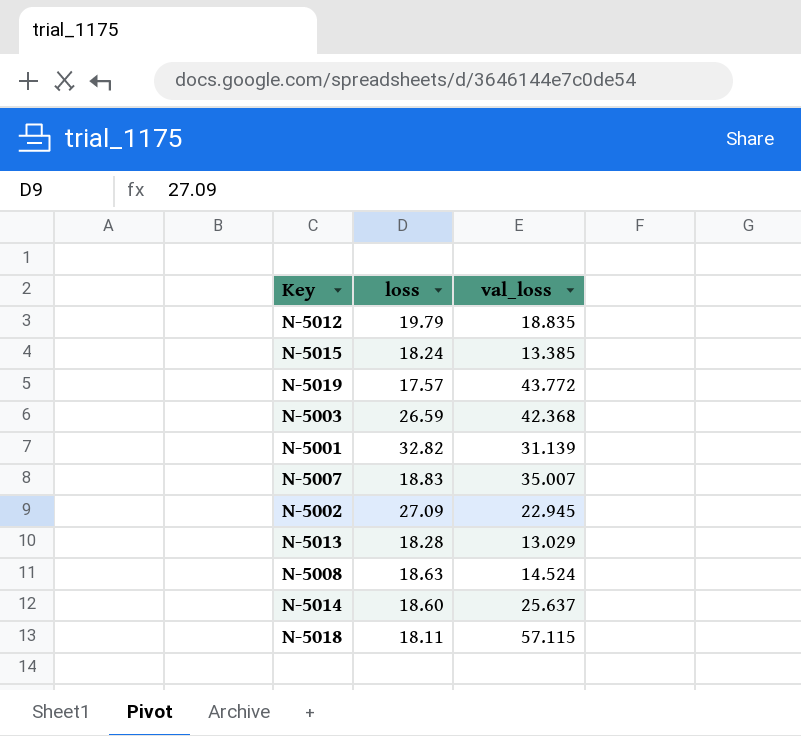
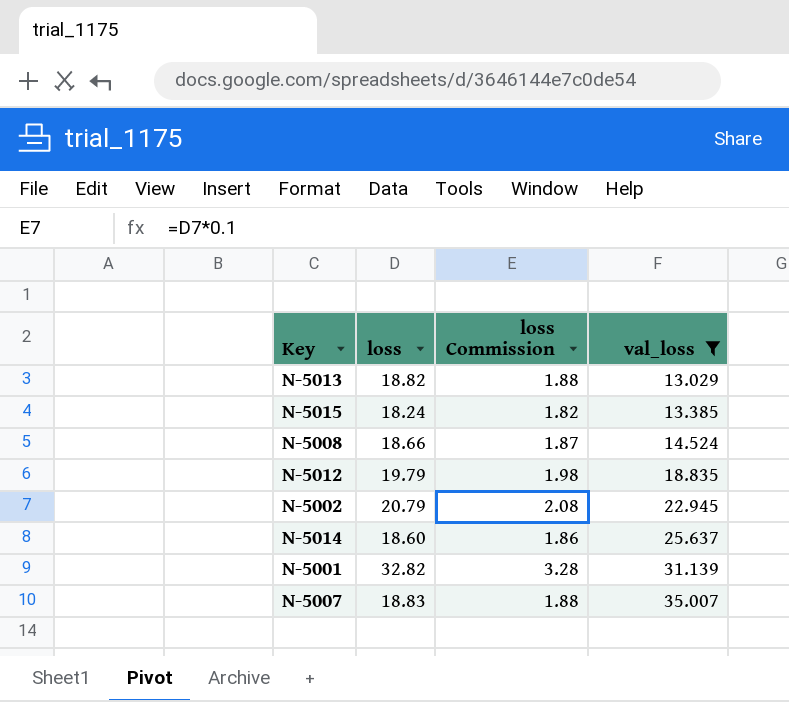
filter: none -> val_loss <= 35.007
row order: none -> val_loss ascending
column loss Commission | formula: none -> [loss] * 0.1
N-5013 | loss: 18.28 -> 18.82
N-5008 | loss: 18.63 -> 18.66
N-5002 | loss: 27.09 -> 20.79

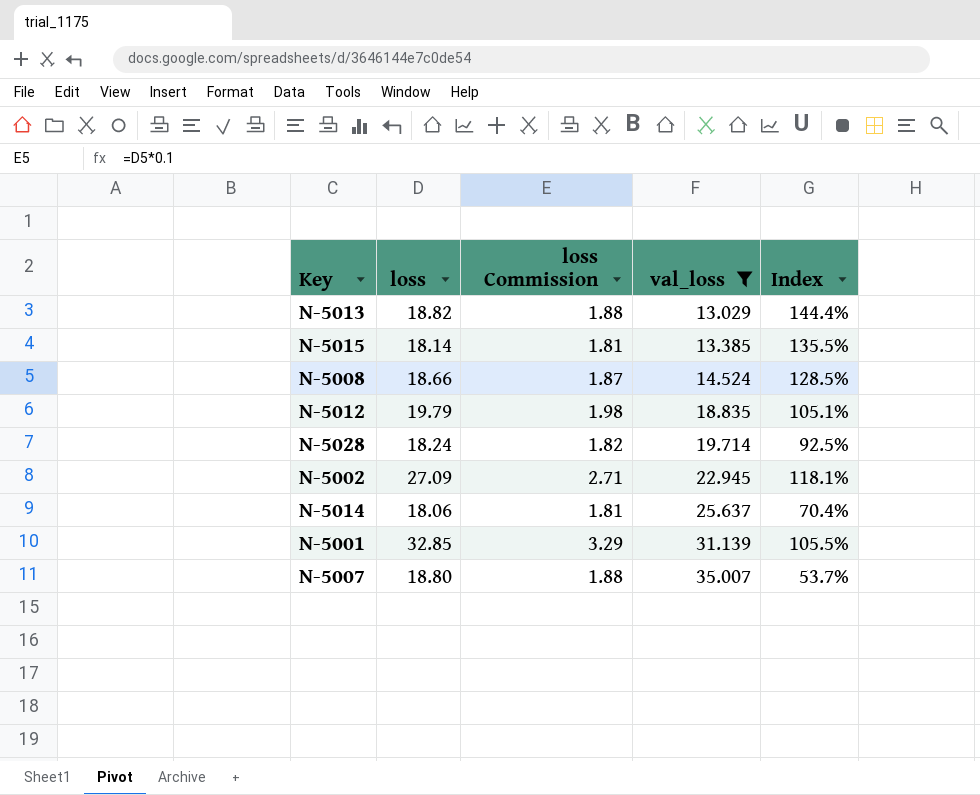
column Index | formula: none -> [loss] / [val_loss]
N-5015 | loss: 18.24 -> 18.14
N-5015 | loss Commission: 1.82 -> 1.81
row N-5028: none -> 18.24 | 1.82 | 19.714 | 92.5%
N-5002 | loss: 20.79 -> 27.09
N-5002 | loss Commission: 2.08 -> 2.71
N-5014 | loss: 18.60 -> 18.06
N-5014 | loss Commission: 1.86 -> 1.81
N-5001 | loss: 32.82 -> 32.85
N-5001 | loss Commission: 3.28 -> 3.29
N-5007 | loss: 18.83 -> 18.80

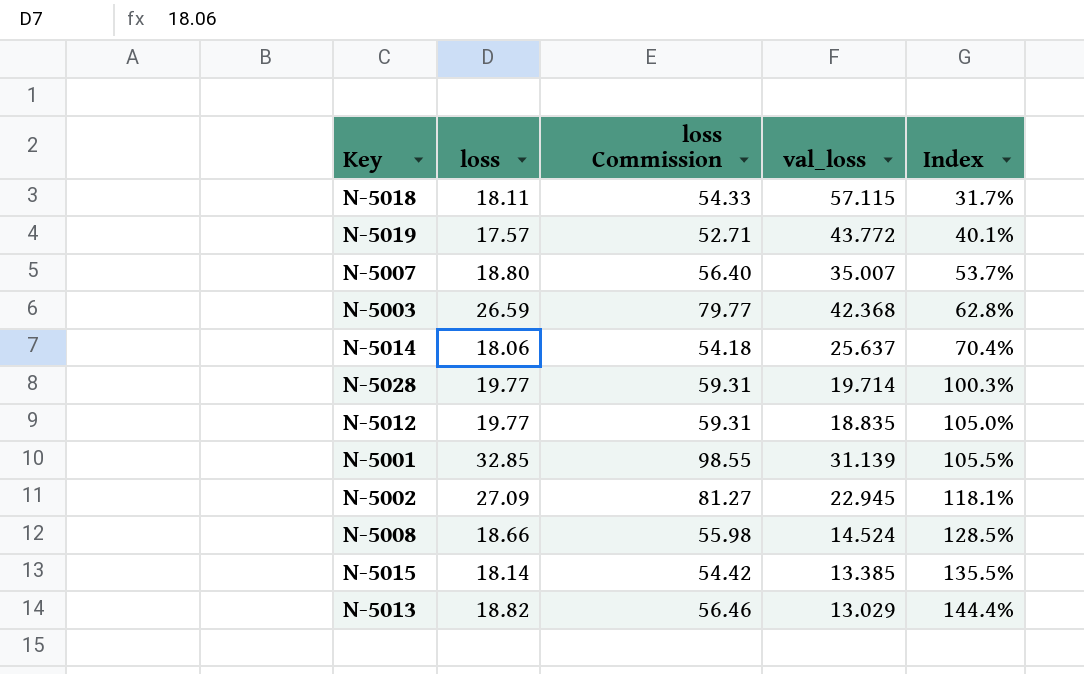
filter: val_loss <= 35.007 -> none
row order: val_loss ascending -> Index ascending
column loss Commission | formula: [loss] * 0.1 -> [loss] * 3
N-5028 | loss: 18.24 -> 19.77
N-5028 | Index: 92.5% -> 100.3%
N-5012 | loss: 19.79 -> 19.77
N-5012 | Index: 105.1% -> 105.0%

